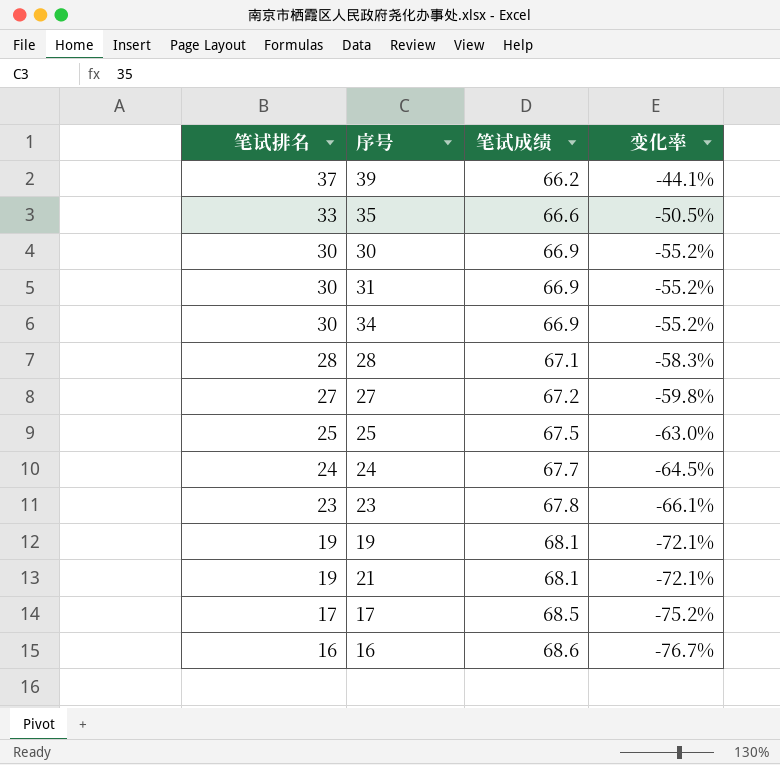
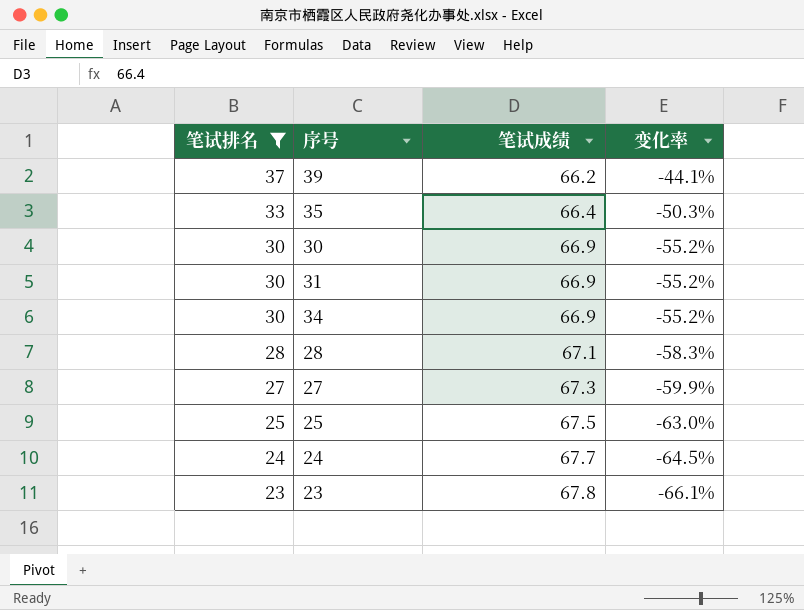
filter: none -> 笔试排名 >= 23
35 | 笔试成绩: 66.6 -> 66.4
35 | 变化率: -50.5% -> -50.3%
27 | 笔试成绩: 67.2 -> 67.3
27 | 变化率: -59.8% -> -59.9%

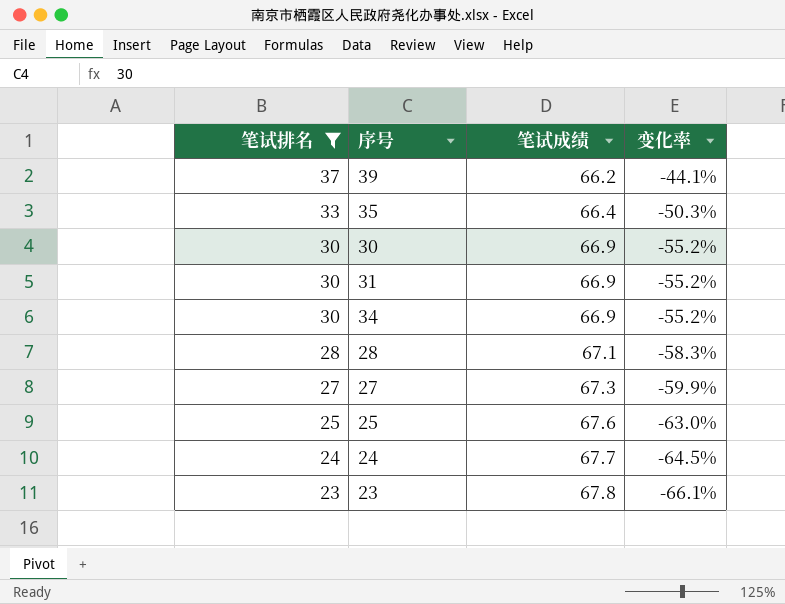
25 | 笔试成绩: 67.5 -> 67.6

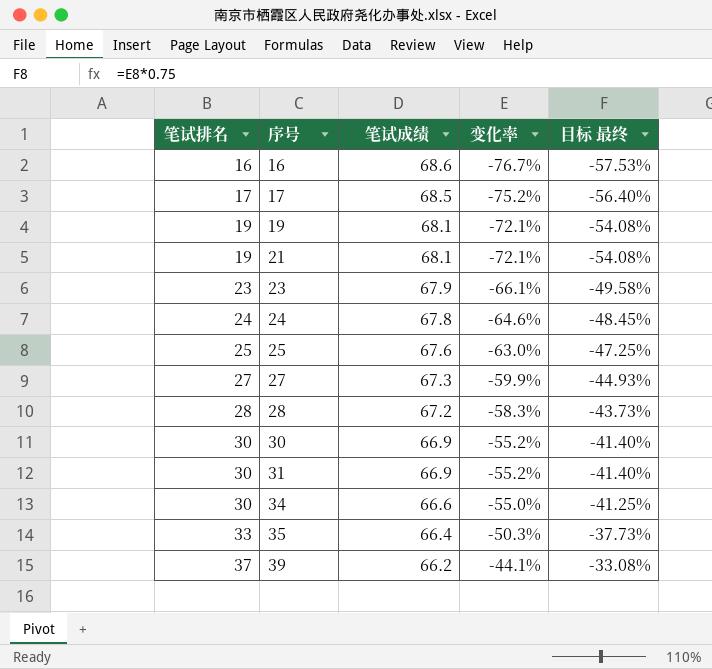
filter: 笔试排名 >= 23 -> none
row order: 笔试排名 descending -> 笔试排名 ascending
column 目标 最终 | formula: none -> [变化率] * 0.75
23 | 笔试成绩: 67.8 -> 67.9
24 | 笔试成绩: 67.7 -> 67.8
24 | 变化率: -64.5% -> -64.6%
28 | 笔试成绩: 67.1 -> 67.2
34 | 笔试成绩: 66.9 -> 66.6
34 | 变化率: -55.2% -> -55.0%

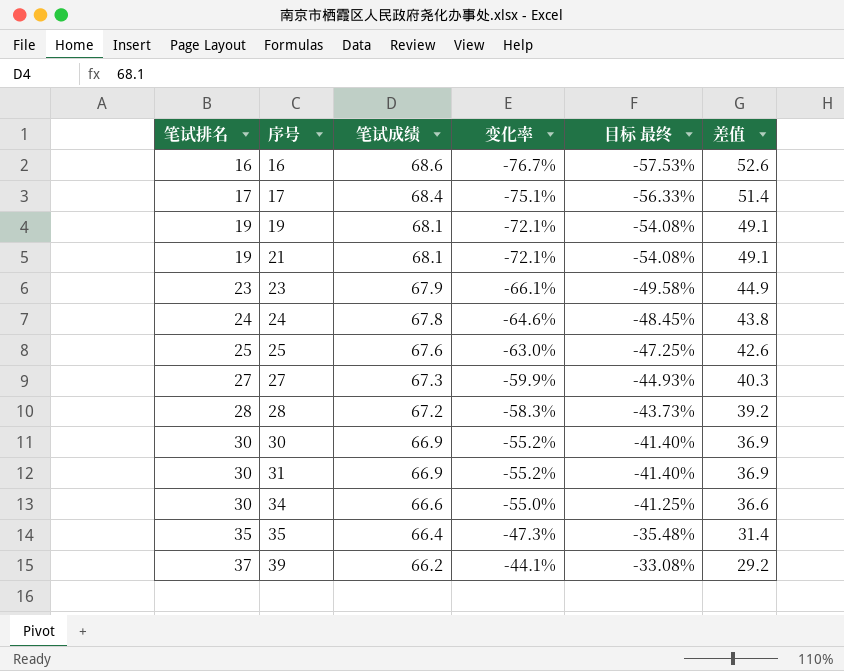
column 差值 | formula: none -> [笔试成绩] - [笔试排名]
17 | 笔试成绩: 68.5 -> 68.4
17 | 变化率: -75.2% -> -75.1%
17 | 目标 最终: -56.40% -> -56.33%
35 | 笔试排名: 33 -> 35
35 | 变化率: -50.3% -> -47.3%
35 | 目标 最终: -37.73% -> -35.48%

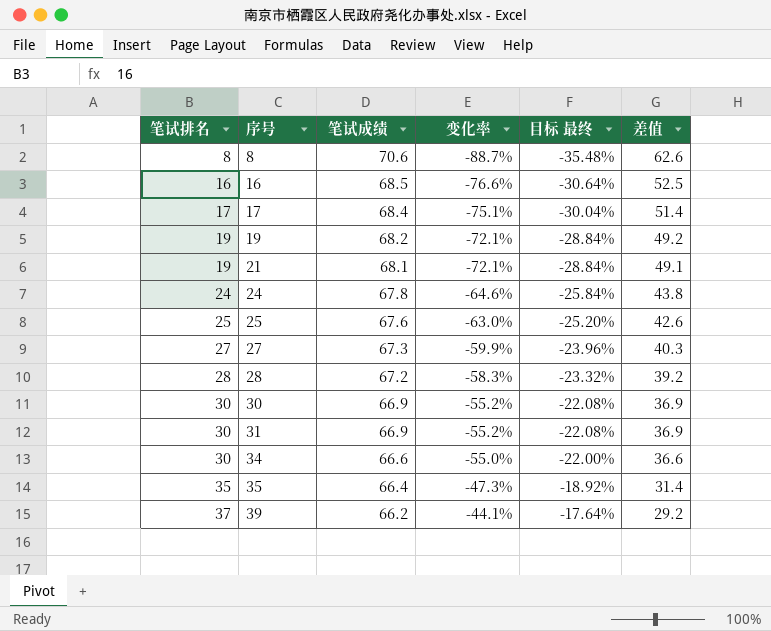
column 目标 最终 | formula: [变化率] * 0.75 -> [变化率] * 0.4
row 23: 23 | 67.9 | -66.1% | -49.58% | 44.9 -> none
row 8: none -> 8 | 70.6 | -88.7% | -35.48% | 62.6
16 | 笔试成绩: 68.6 -> 68.5
16 | 变化率: -76.7% -> -76.6%
16 | 差值: 52.6 -> 52.5
19 | 笔试成绩: 68.1 -> 68.2
19 | 差值: 49.1 -> 49.2

